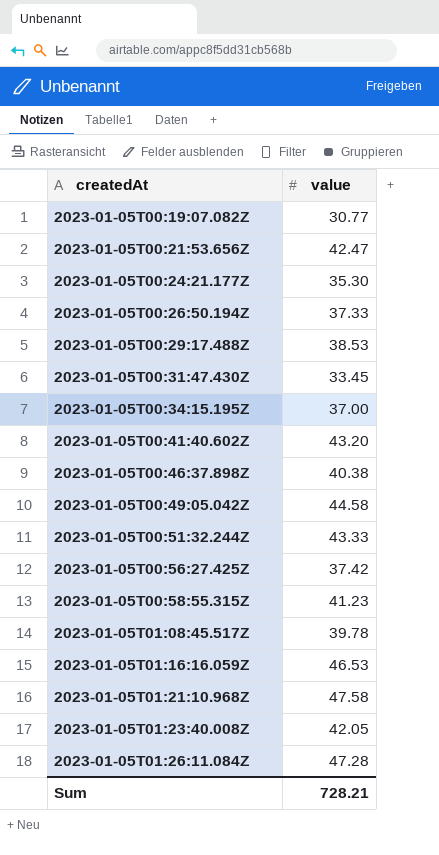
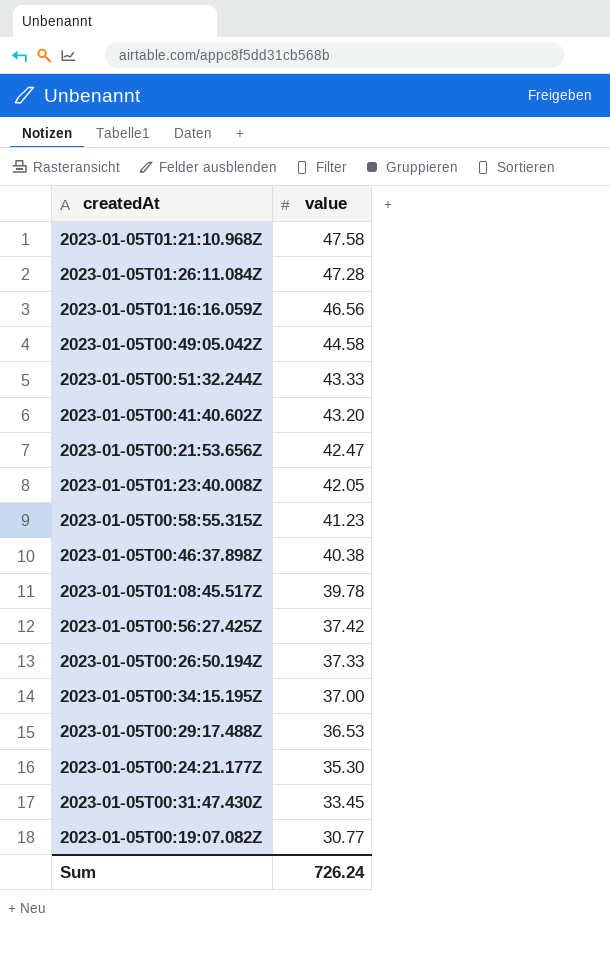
row order: createdAt ascending -> value descending
2023-01-05T01:16:16.059Z | value: 46.53 -> 46.56
2023-01-05T00:29:17.488Z | value: 38.53 -> 36.53
Sum | value: 728.21 -> 726.24

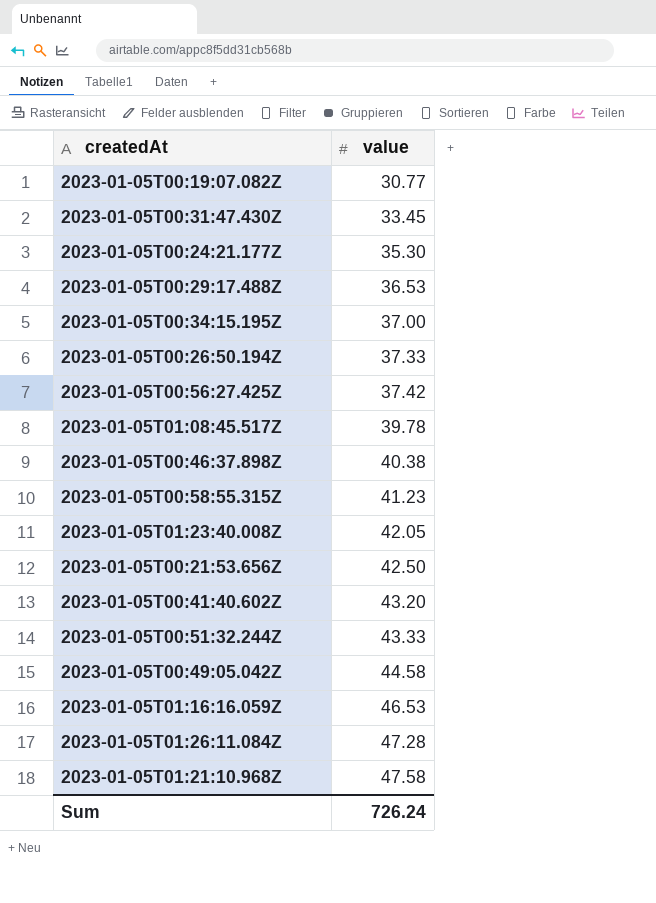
row order: value descending -> value ascending
2023-01-05T00:21:53.656Z | value: 42.47 -> 42.50
2023-01-05T01:16:16.059Z | value: 46.56 -> 46.53

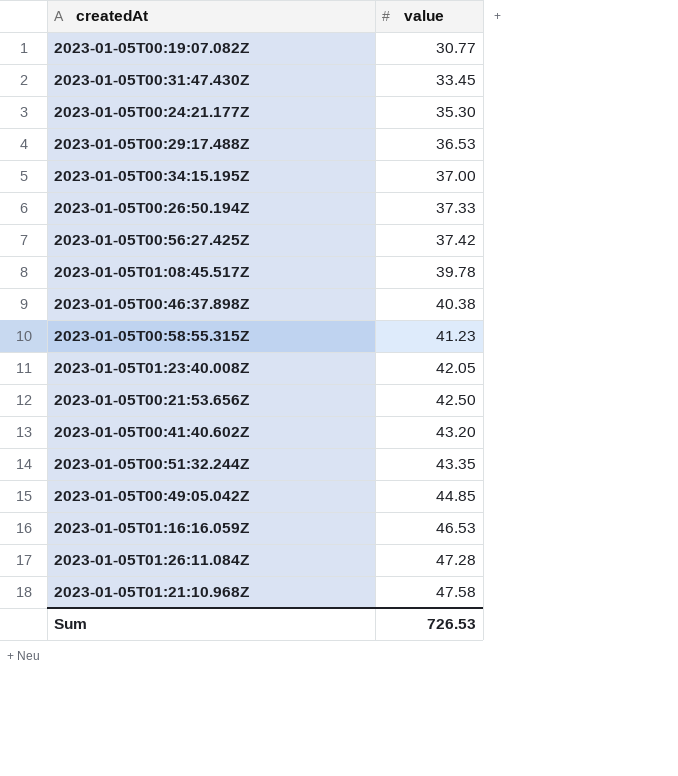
2023-01-05T00:51:32.244Z | value: 43.33 -> 43.35
2023-01-05T00:49:05.042Z | value: 44.58 -> 44.85
Sum | value: 726.24 -> 726.53

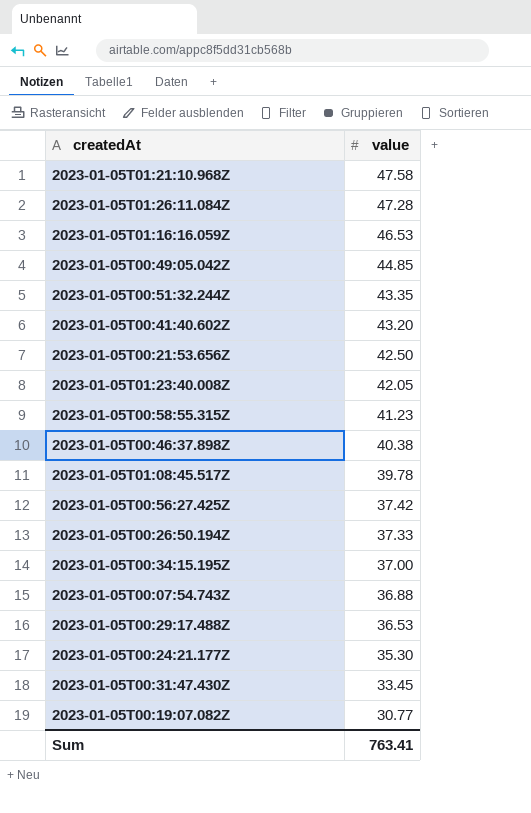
row order: value ascending -> value descending
row 2023-01-05T00:07:54.743Z: none -> 36.88
Sum | value: 726.53 -> 763.41

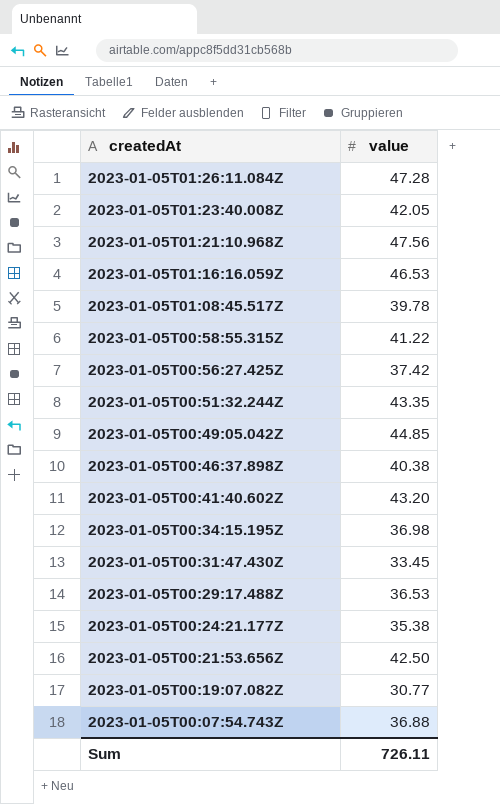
row order: value descending -> createdAt descending
row 2023-01-05T00:26:50.194Z: 37.33 -> none
2023-01-05T01:21:10.968Z | value: 47.58 -> 47.56
2023-01-05T00:58:55.315Z | value: 41.23 -> 41.22
2023-01-05T00:34:15.195Z | value: 37.00 -> 36.98
2023-01-05T00:24:21.177Z | value: 35.30 -> 35.38
Sum | value: 763.41 -> 726.11

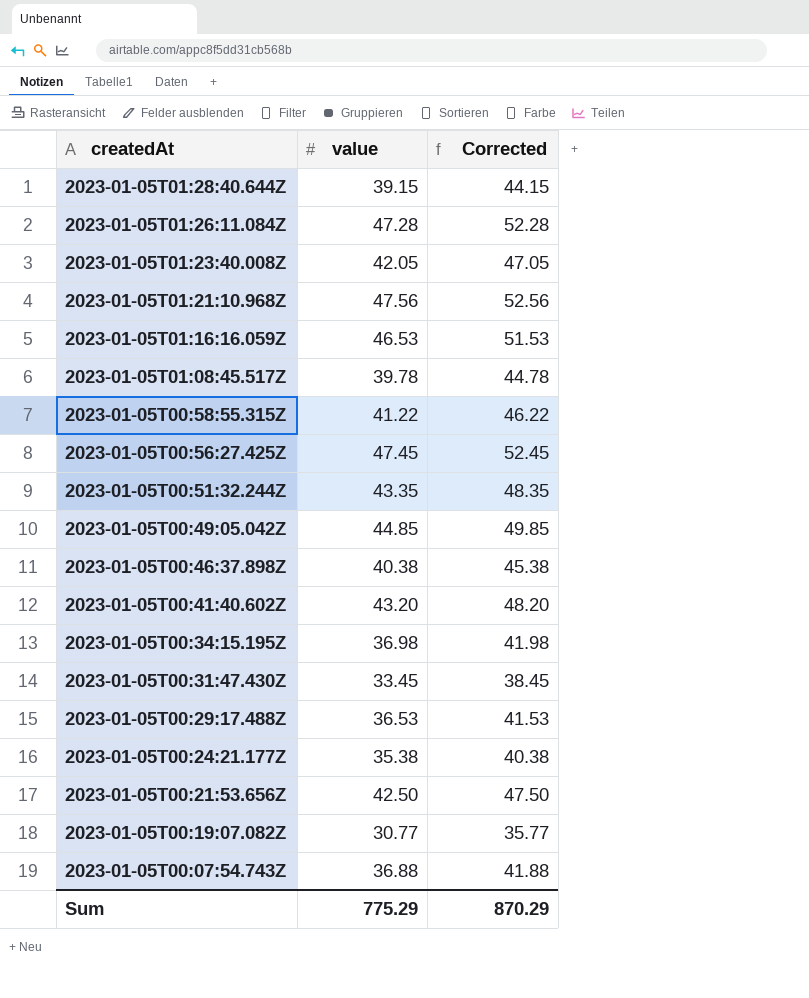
column Corrected | formula: none -> [value] + 5
row 2023-01-05T01:28:40.644Z: none -> 39.15 | 44.15
2023-01-05T00:56:27.425Z | value: 37.42 -> 47.45
Sum | value: 726.11 -> 775.29

